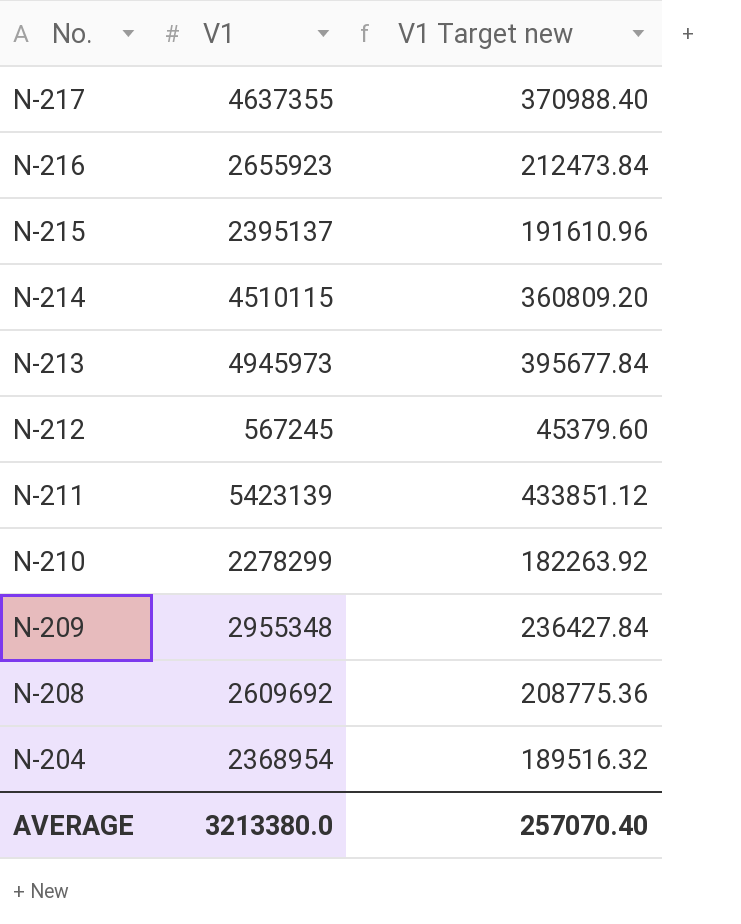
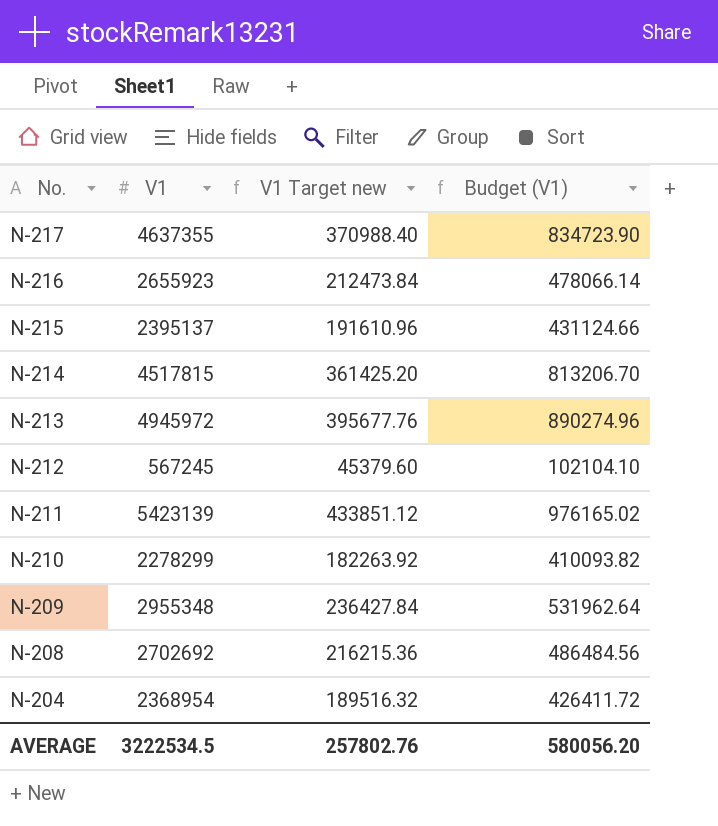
column Budget (V1) | formula: none -> [V1] * 0.18
N-214 | V1: 4510115 -> 4517815
N-214 | V1 Target new: 360809.20 -> 361425.20
N-213 | V1: 4945973 -> 4945972
N-213 | V1 Target new: 395677.84 -> 395677.76
N-208 | V1: 2609692 -> 2702692
N-208 | V1 Target new: 208775.36 -> 216215.36
AVERAGE | V1: 3213380.0 -> 3222534.5
AVERAGE | V1 Target new: 257070.40 -> 257802.76

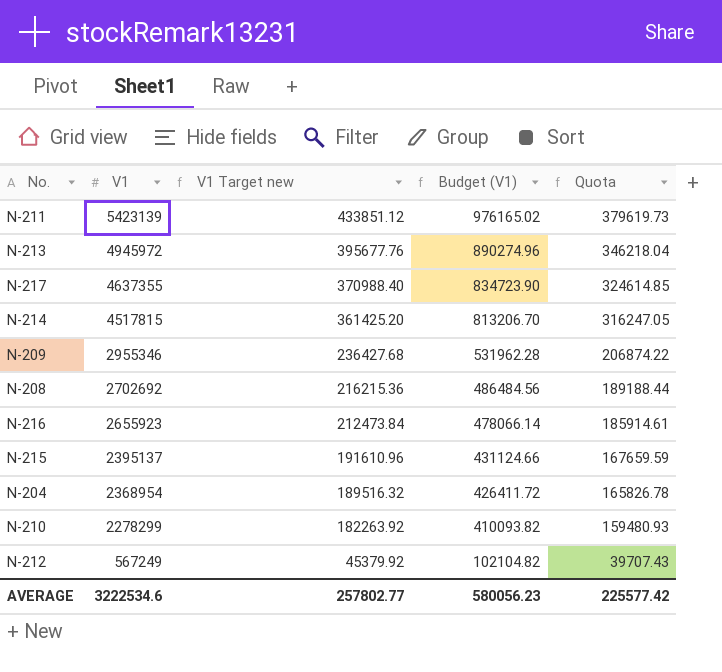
row order: No. descending -> V1 descending
column Quota | formula: none -> [V1] * 0.07
N-209 | V1: 2955348 -> 2955346
N-209 | V1 Target new: 236427.84 -> 236427.68
N-209 | Budget (V1): 531962.64 -> 531962.28
N-212 | V1: 567245 -> 567249
N-212 | V1 Target new: 45379.60 -> 45379.92
N-212 | Budget (V1): 102104.10 -> 102104.82
AVERAGE | V1: 3222534.5 -> 3222534.6
AVERAGE | V1 Target new: 257802.76 -> 257802.77
AVERAGE | Budget (V1): 580056.20 -> 580056.23

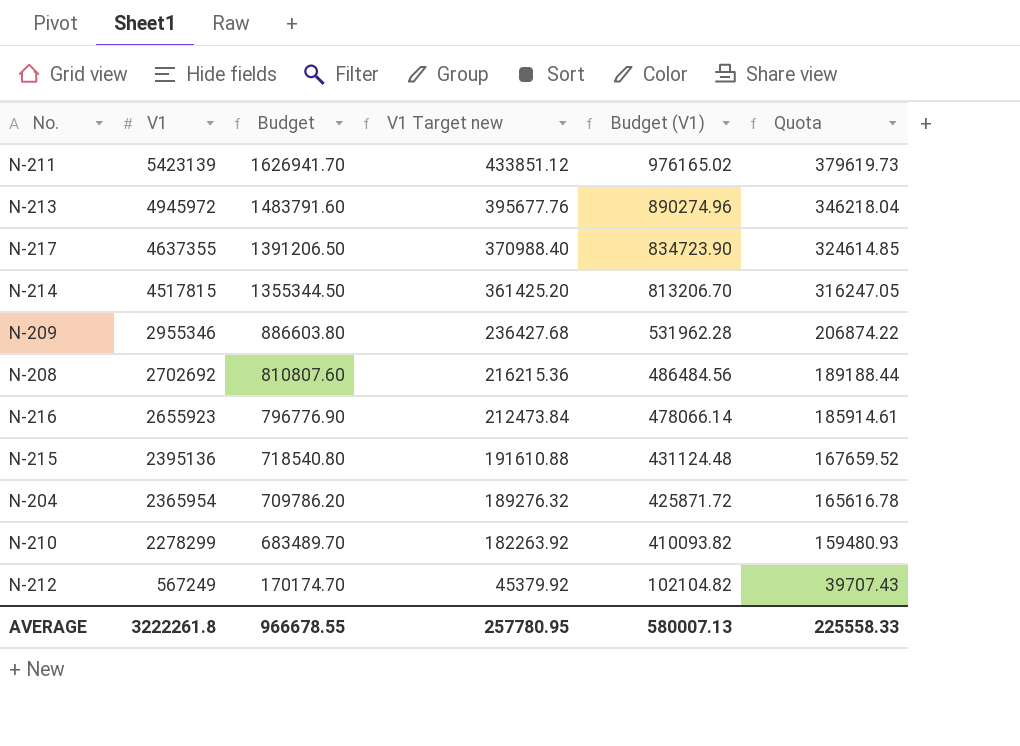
column Budget | formula: none -> [V1] * 0.3
N-215 | V1: 2395137 -> 2395136
N-215 | V1 Target new: 191610.96 -> 191610.88
N-215 | Budget (V1): 431124.66 -> 431124.48
N-215 | Quota: 167659.59 -> 167659.52
N-204 | V1: 2368954 -> 2365954
N-204 | V1 Target new: 189516.32 -> 189276.32
N-204 | Budget (V1): 426411.72 -> 425871.72
N-204 | Quota: 165826.78 -> 165616.78
AVERAGE | V1: 3222534.6 -> 3222261.8
AVERAGE | V1 Target new: 257802.77 -> 257780.95
AVERAGE | Budget (V1): 580056.23 -> 580007.13
AVERAGE | Quota: 225577.42 -> 225558.33

